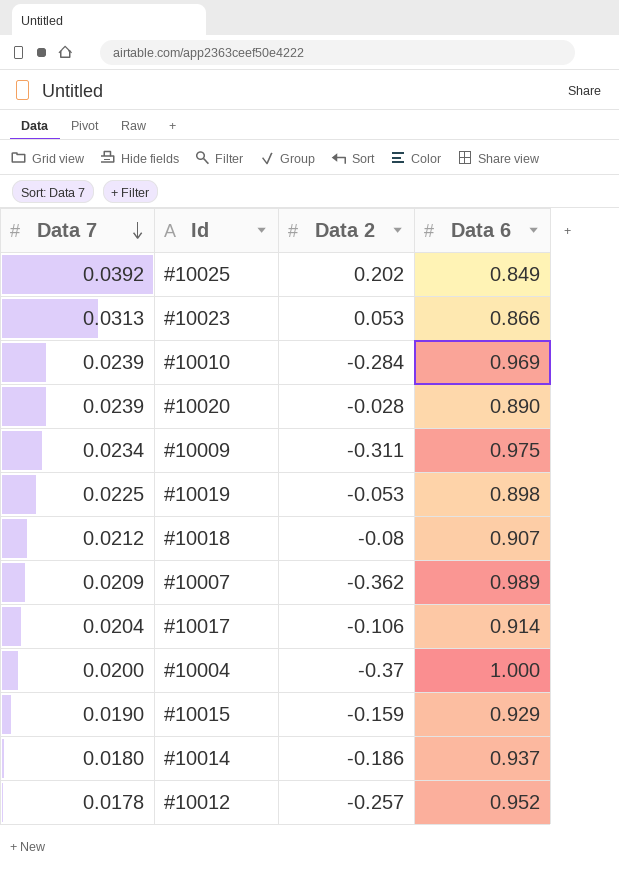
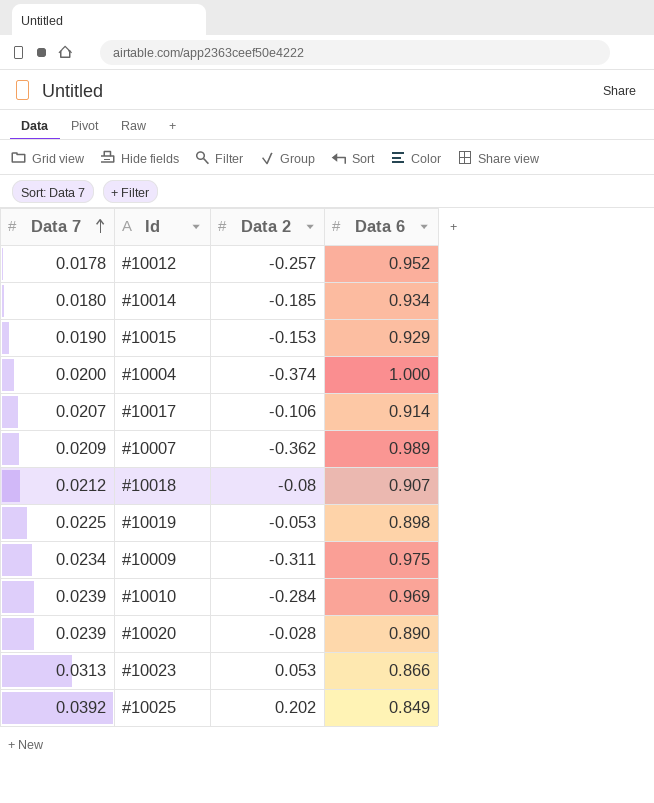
row order: Data 7 descending -> Data 7 ascending
#10014 | Data 2: -0.186 -> -0.185
#10014 | Data 6: 0.937 -> 0.934
#10015 | Data 2: -0.159 -> -0.153
#10004 | Data 2: -0.37 -> -0.374
#10017 | Data 7: 0.0204 -> 0.0207

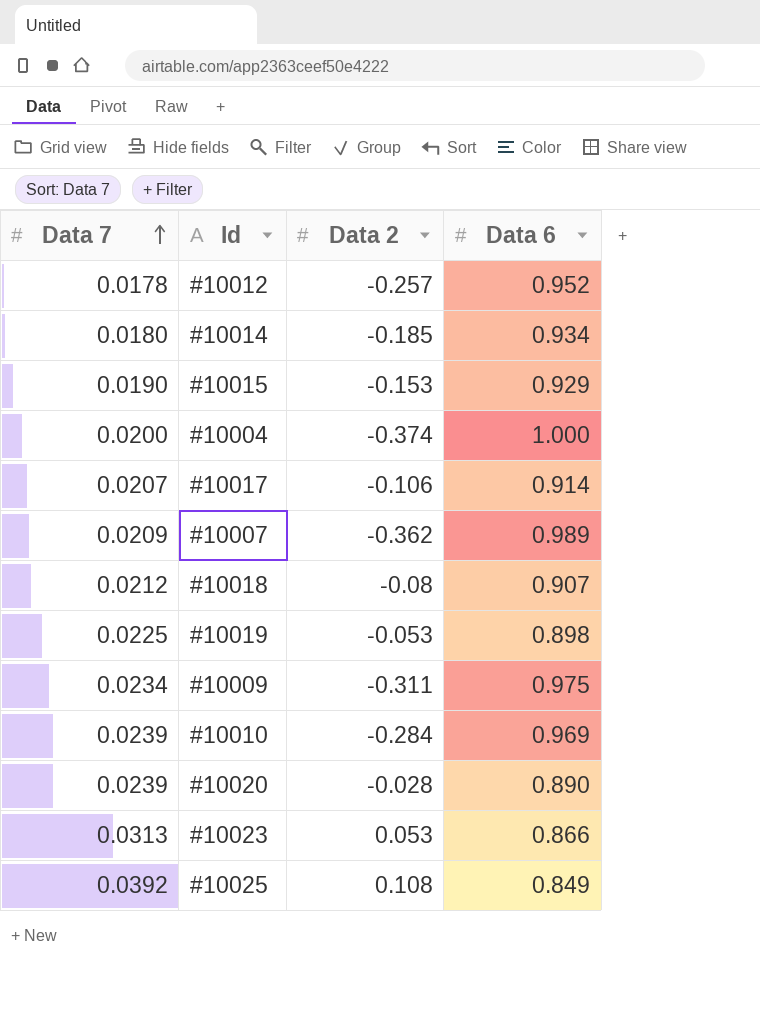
#10025 | Data 2: 0.202 -> 0.108

